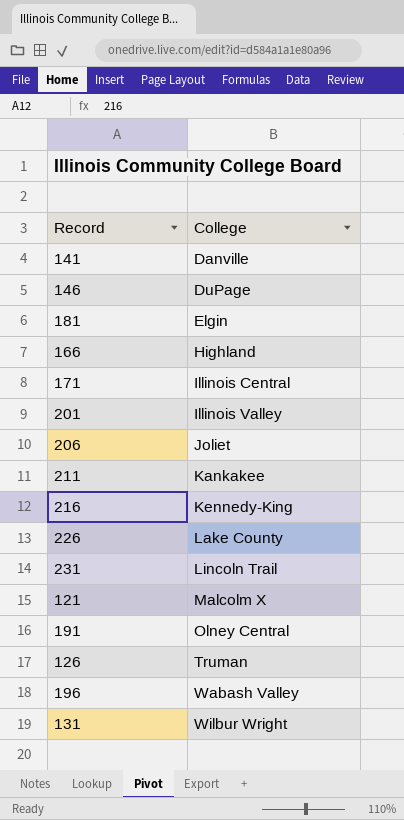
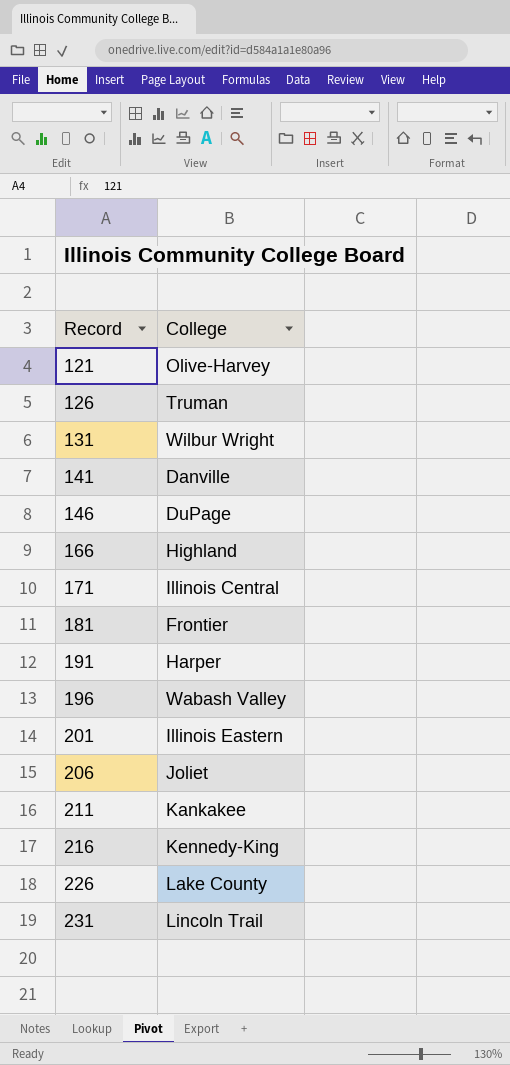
row order: College ascending -> Record ascending
121 | College: Malcolm X -> Olive-Harvey
181 | College: Elgin -> Frontier
191 | College: Olney Central -> Harper
201 | College: Illinois Valley -> Illinois Eastern

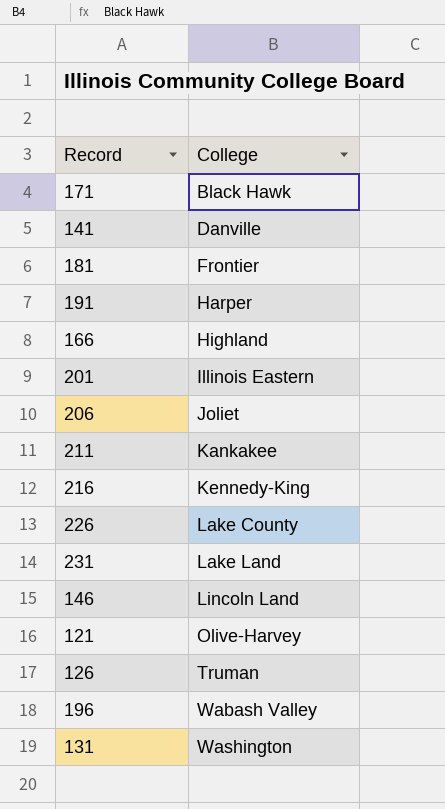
row order: Record ascending -> College ascending
171 | College: Illinois Central -> Black Hawk
231 | College: Lincoln Trail -> Lake Land
146 | College: DuPage -> Lincoln Land
131 | College: Wilbur Wright -> Washington

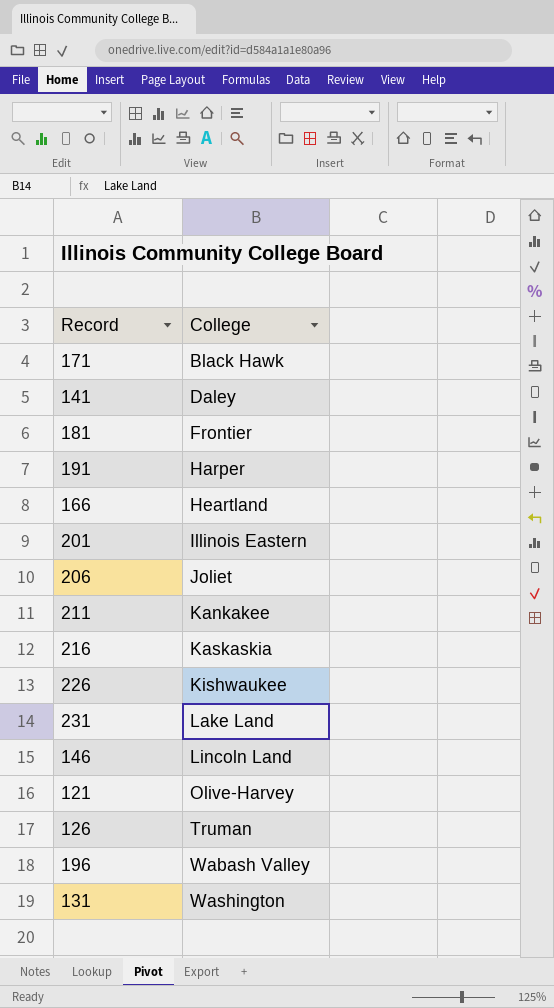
141 | College: Danville -> Daley
166 | College: Highland -> Heartland
216 | College: Kennedy-King -> Kaskaskia
226 | College: Lake County -> Kishwaukee

